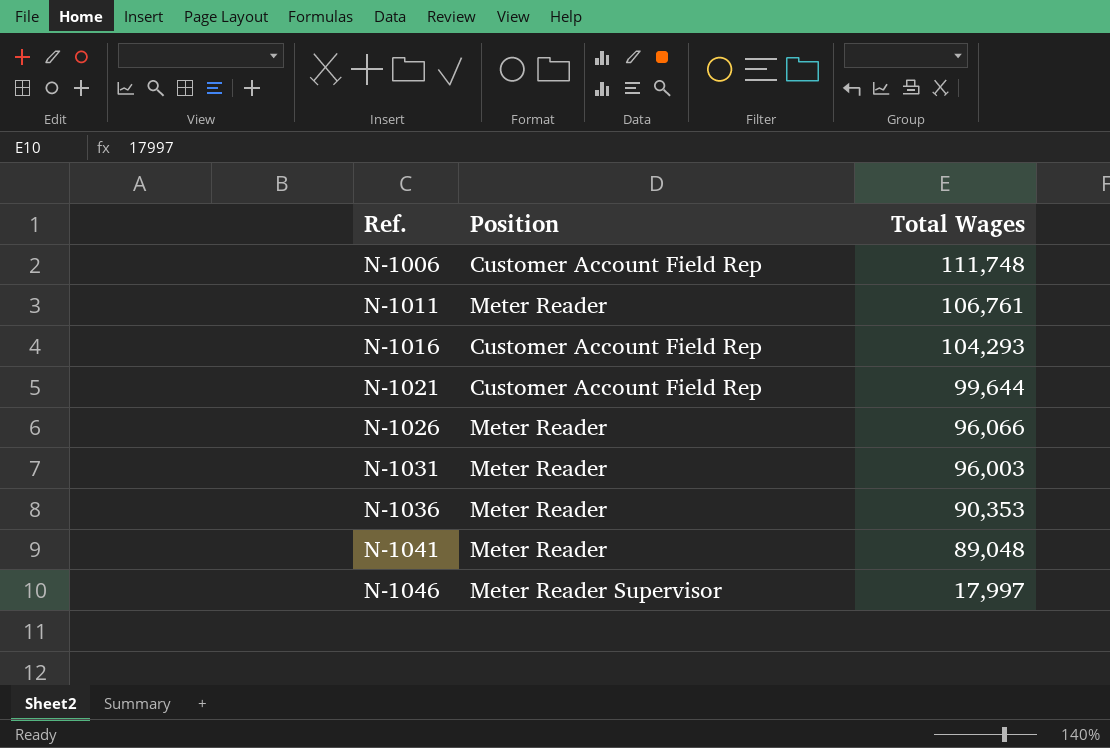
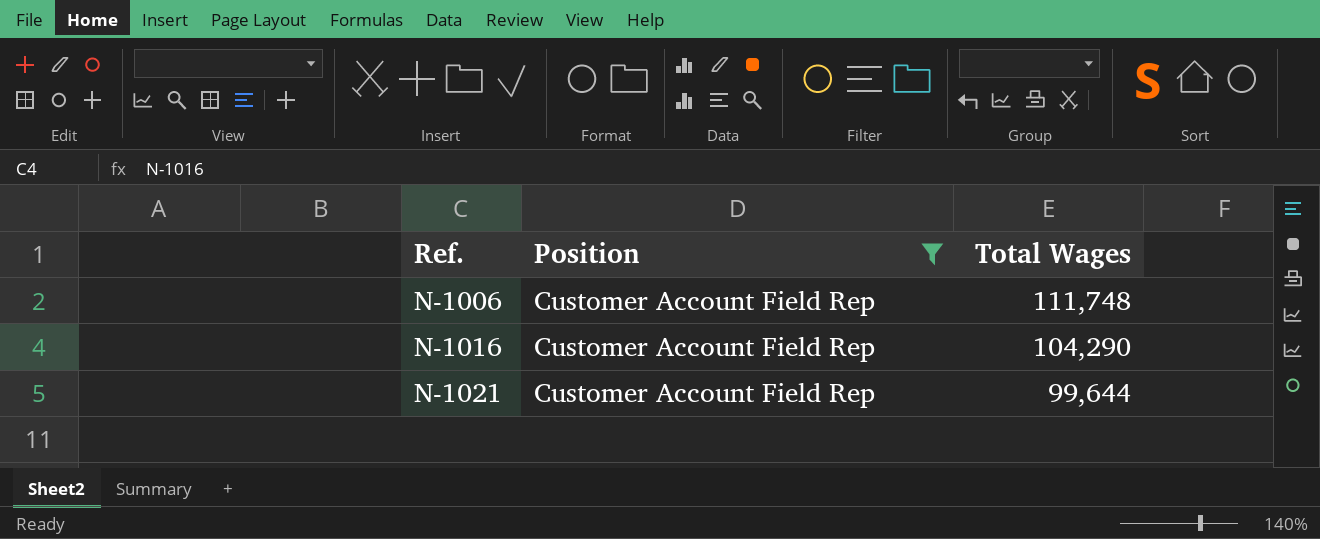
filter: none -> Position = Customer Account Field Rep
N-1016 | Total Wages: 104,293 -> 104,290

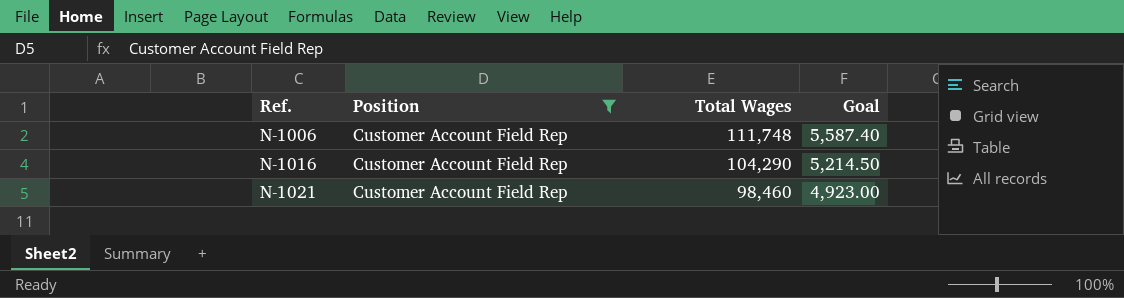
column Goal | formula: none -> [Total Wages] * 0.05
N-1021 | Total Wages: 99,644 -> 98,460

